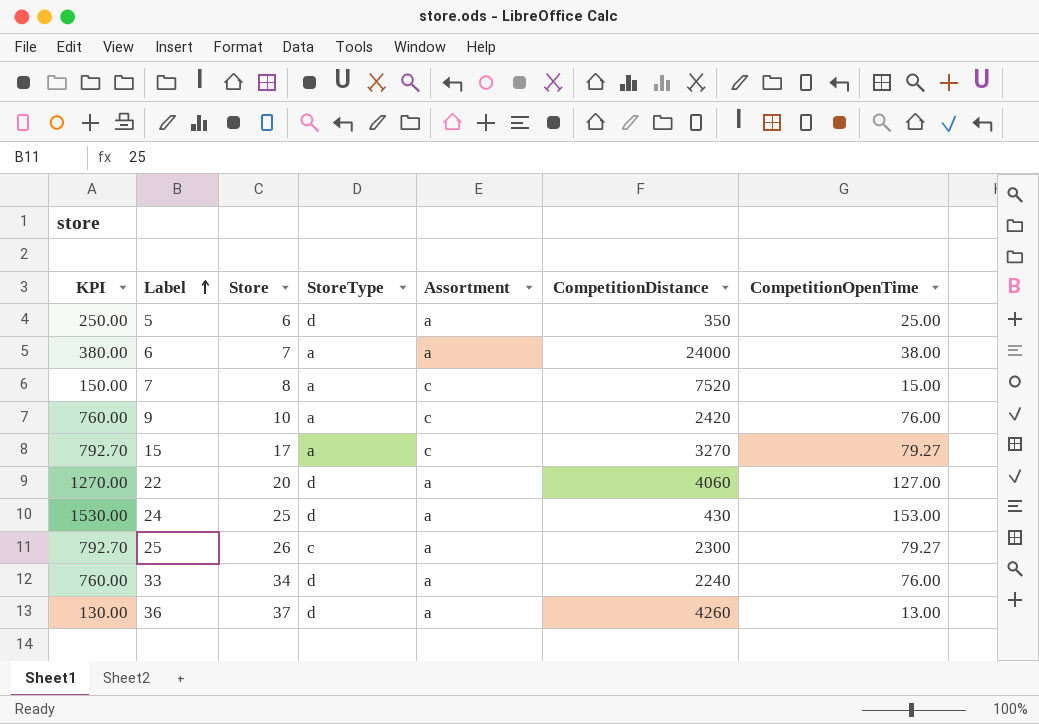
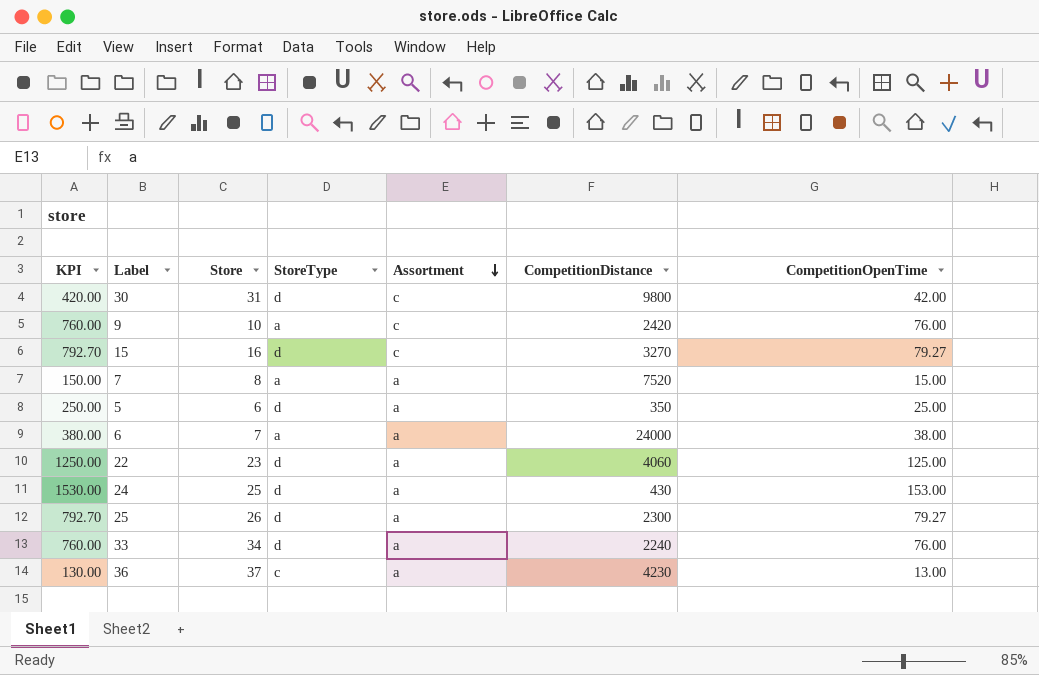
row order: Label ascending -> Assortment descending
row 30: none -> 420.00 | 31 | d | c | 9800 | 42.00
15 | Store: 17 -> 16
15 | StoreType: a -> d
7 | Assortment: c -> a
22 | KPI: 1270.00 -> 1250.00
22 | Store: 20 -> 23
22 | CompetitionOpenTime: 127.00 -> 125.00
25 | StoreType: c -> d
36 | StoreType: d -> c
36 | CompetitionDistance: 4260 -> 4230

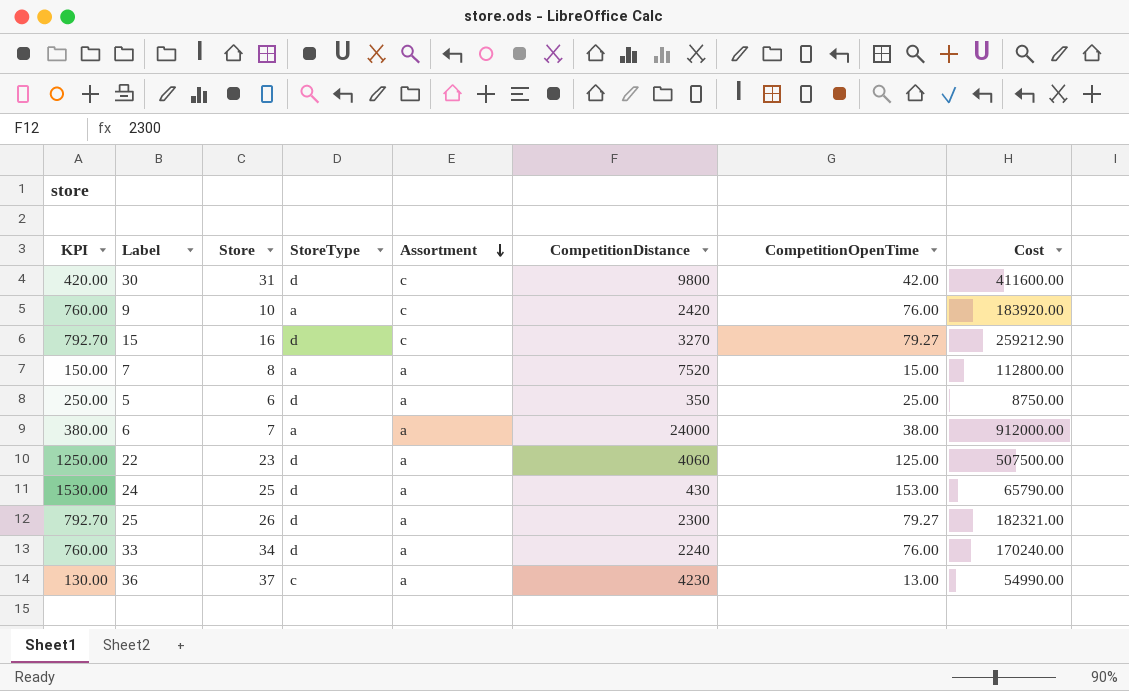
column Cost | formula: none -> [CompetitionDistance] * [CompetitionOpenTime]

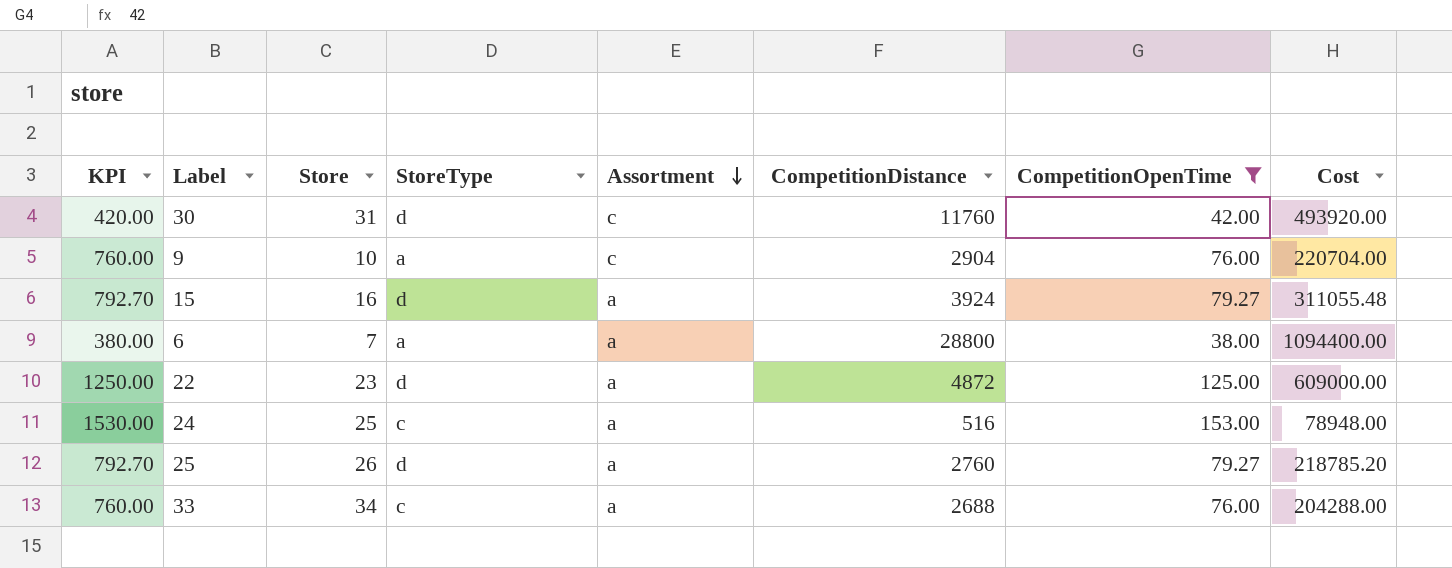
filter: none -> CompetitionOpenTime >= 38.00
30 | CompetitionDistance: 9800 -> 11760
30 | Cost: 411600.00 -> 493920.00
9 | CompetitionDistance: 2420 -> 2904
9 | Cost: 183920.00 -> 220704.00
15 | Assortment: c -> a
15 | CompetitionDistance: 3270 -> 3924
15 | Cost: 259212.90 -> 311055.48
6 | CompetitionDistance: 24000 -> 28800
6 | Cost: 912000.00 -> 1094400.00
22 | CompetitionDistance: 4060 -> 4872
22 | Cost: 507500.00 -> 609000.00
24 | StoreType: d -> c
24 | CompetitionDistance: 430 -> 516
24 | Cost: 65790.00 -> 78948.00
25 | CompetitionDistance: 2300 -> 2760
25 | Cost: 182321.00 -> 218785.20
33 | StoreType: d -> c
33 | CompetitionDistance: 2240 -> 2688
33 | Cost: 170240.00 -> 204288.00

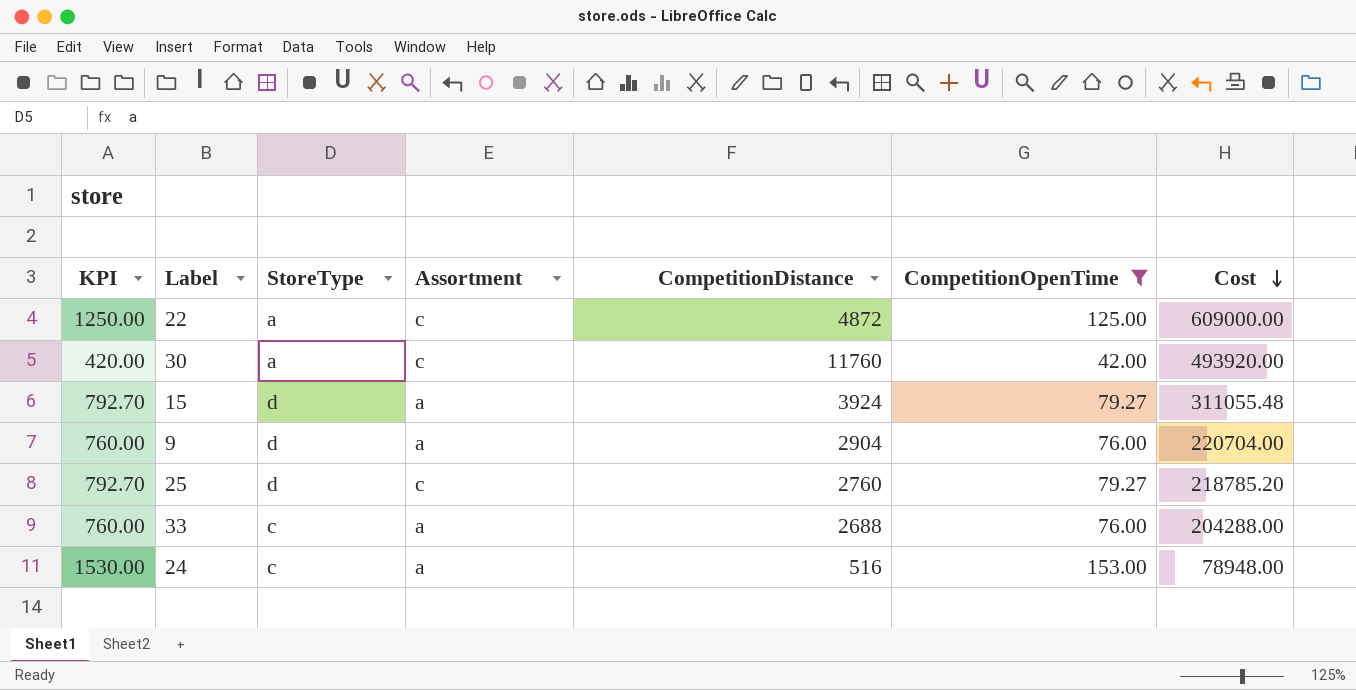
row order: Assortment descending -> Cost descending
column Store | position: 3 -> none
row 6: 380.00 | 7 | a | a | 28800 | 38.00 | 1094400.00 -> none
22 | StoreType: d -> a
22 | Assortment: a -> c
30 | StoreType: d -> a
9 | StoreType: a -> d
9 | Assortment: c -> a
25 | Assortment: a -> c

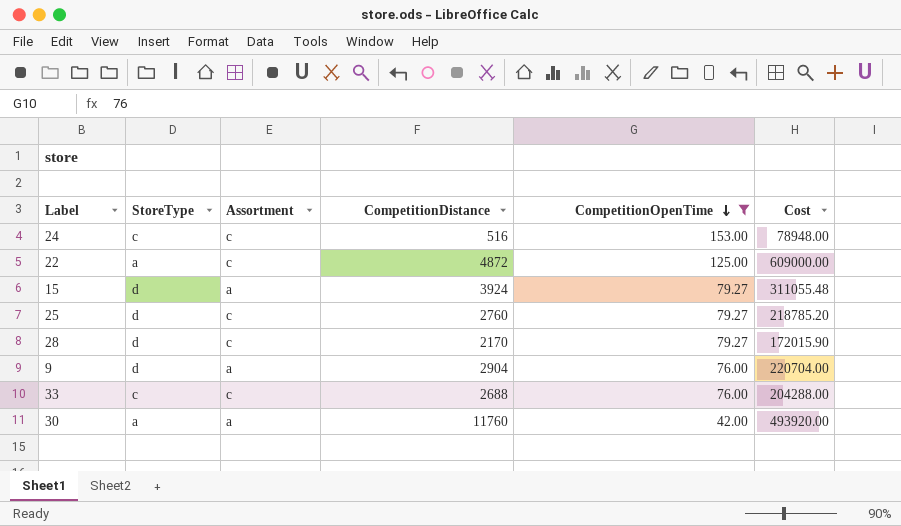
row order: Cost descending -> CompetitionOpenTime descending
column KPI | formula: [CompetitionOpenTime] * 10 -> none
24 | Assortment: a -> c
row 28: none -> d | c | 2170 | 79.27 | 172015.90
33 | Assortment: a -> c
30 | Assortment: c -> a

